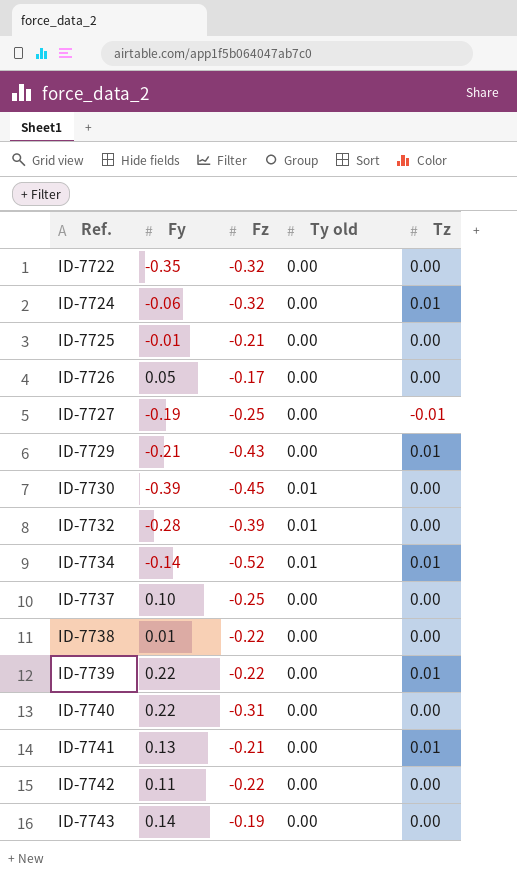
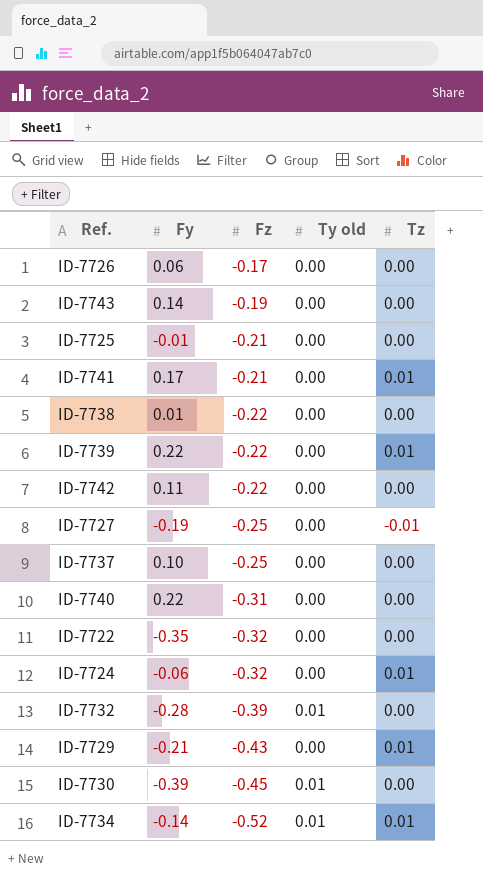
row order: Ref. ascending -> Fz descending
ID-7726 | Fy: 0.05 -> 0.06
ID-7741 | Fy: 0.13 -> 0.17

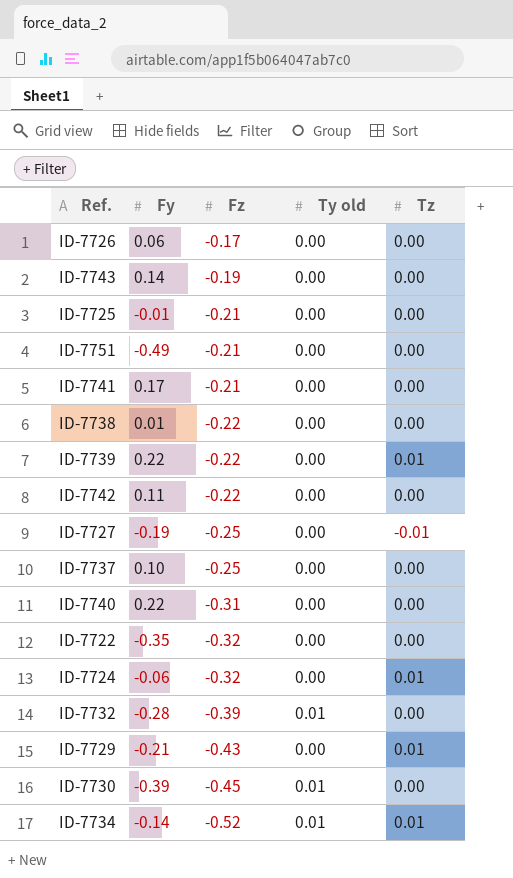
row ID-7751: none -> -0.49 | -0.21 | 0.00 | 0.00
ID-7741 | Tz: 0.01 -> 0.00

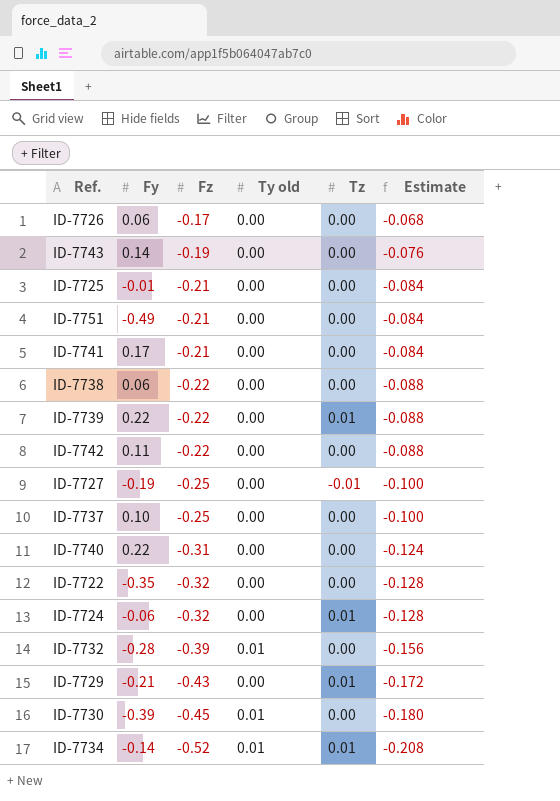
column Estimate | formula: none -> [Fz] * 0.4
ID-7738 | Fy: 0.01 -> 0.06

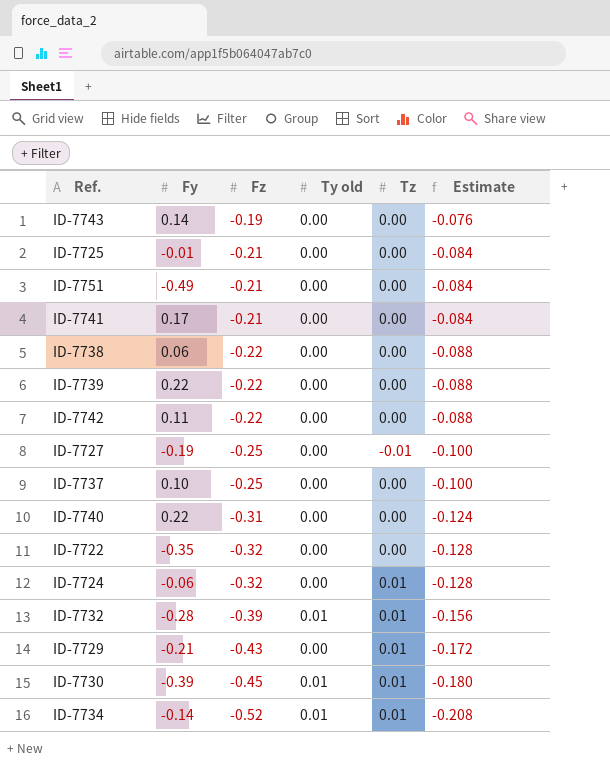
row ID-7726: 0.06 | -0.17 | 0.00 | 0.00 | -0.068 -> none
ID-7739 | Tz: 0.01 -> 0.00
ID-7732 | Tz: 0.00 -> 0.01
ID-7730 | Tz: 0.00 -> 0.01

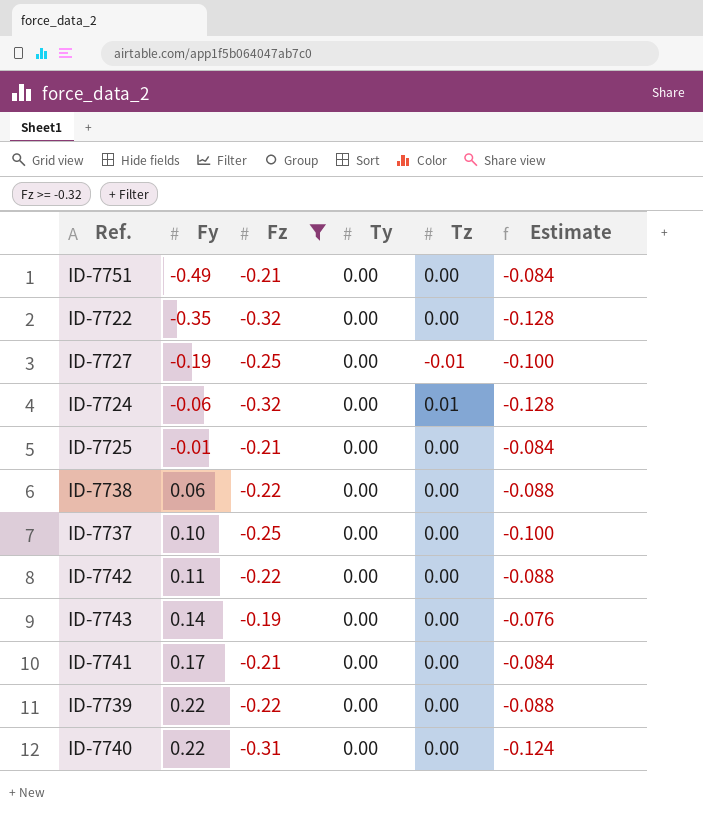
filter: none -> Fz >= -0.32
row order: Fz descending -> Fy ascending
column name: Ty old -> Ty

